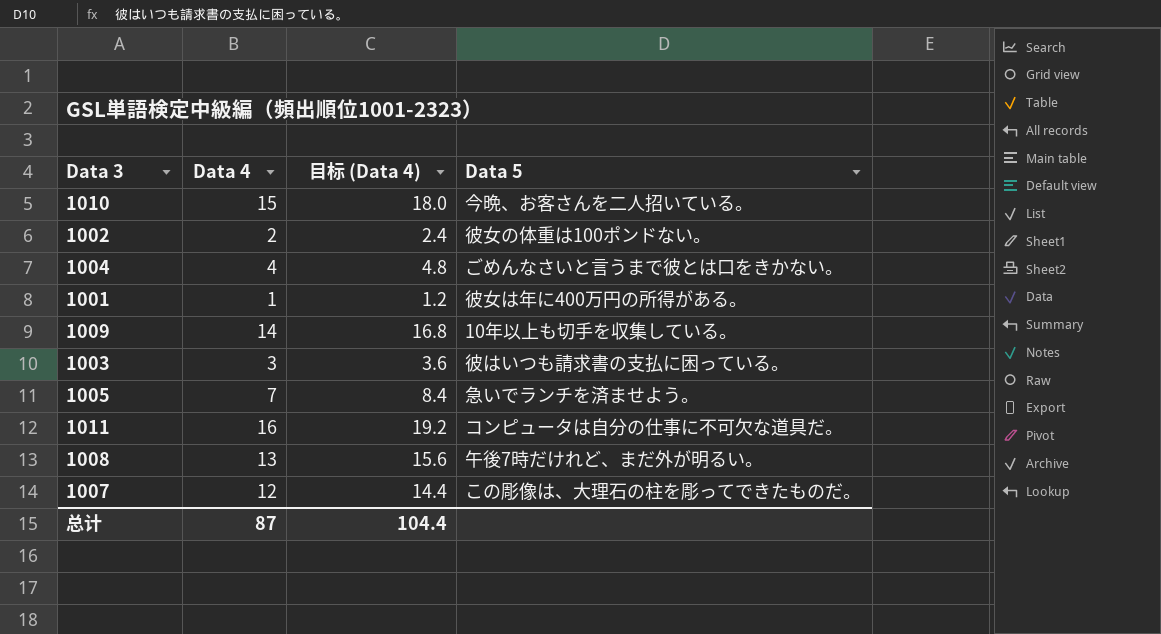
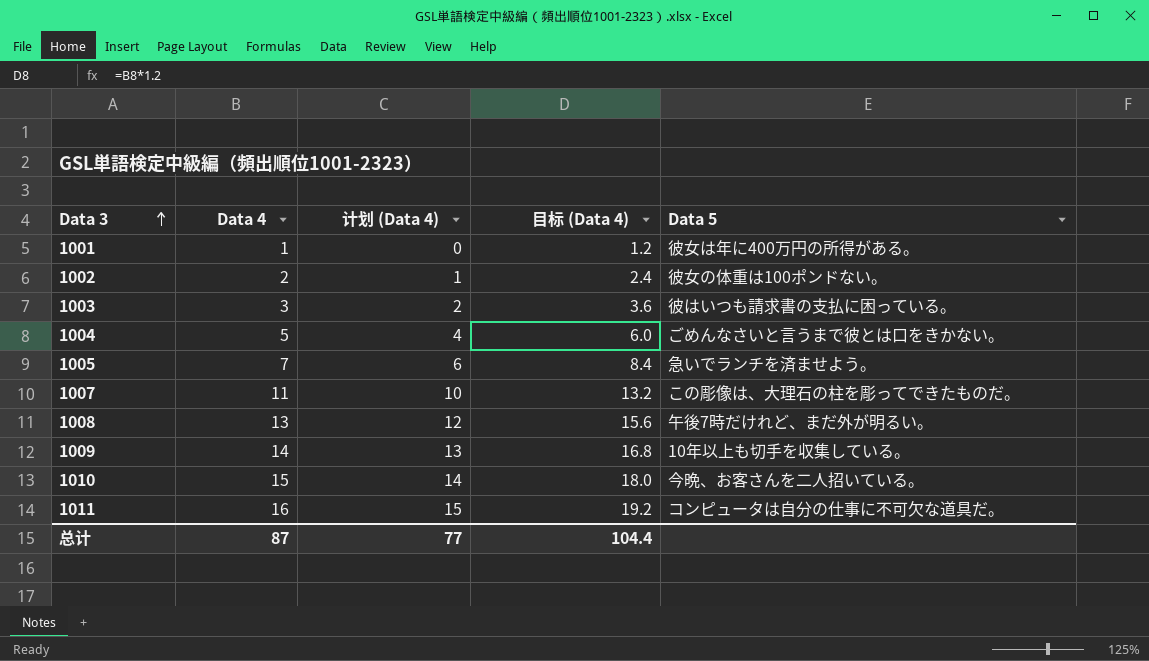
row order: none -> Data 3 ascending
column 计划 (Data 4) | formula: none -> [Data 4] - 1
1004 | Data 4: 4 -> 5
1004 | 目标 (Data 4): 4.8 -> 6.0
1007 | Data 4: 12 -> 11
1007 | 目标 (Data 4): 14.4 -> 13.2

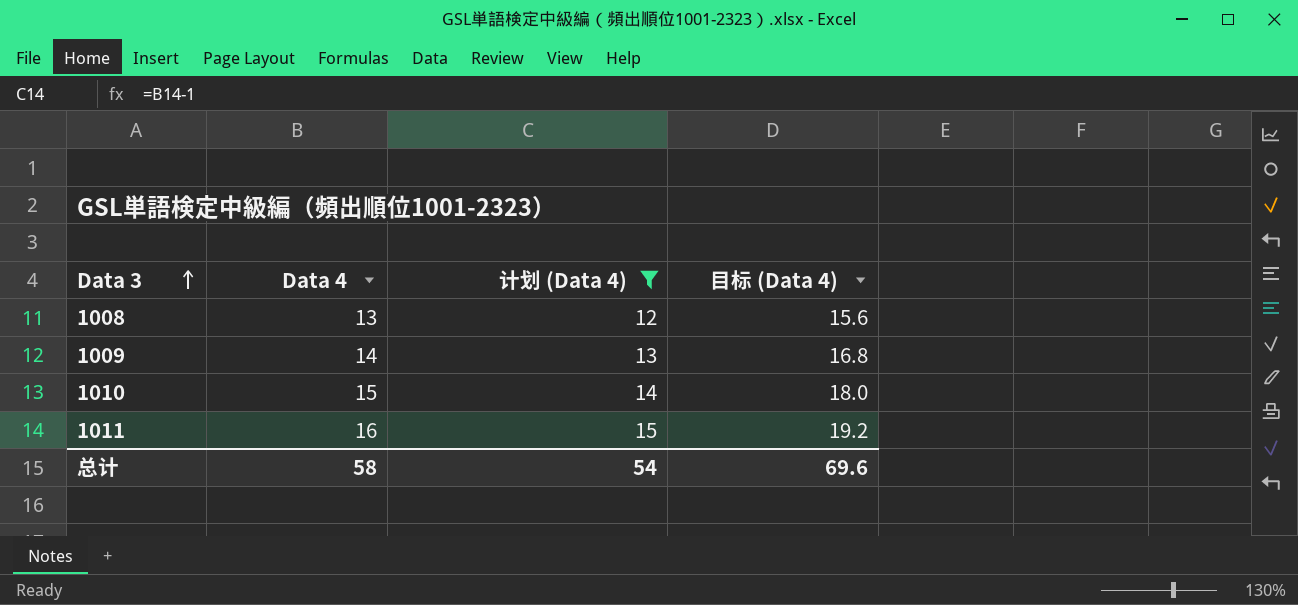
filter: none -> 计划 (Data 4) >= 12
column Data 5 | position: 5 -> none
总计 | Data 4: 87 -> 58
总计 | 计划 (Data 4): 77 -> 54
总计 | 目标 (Data 4): 104.4 -> 69.6

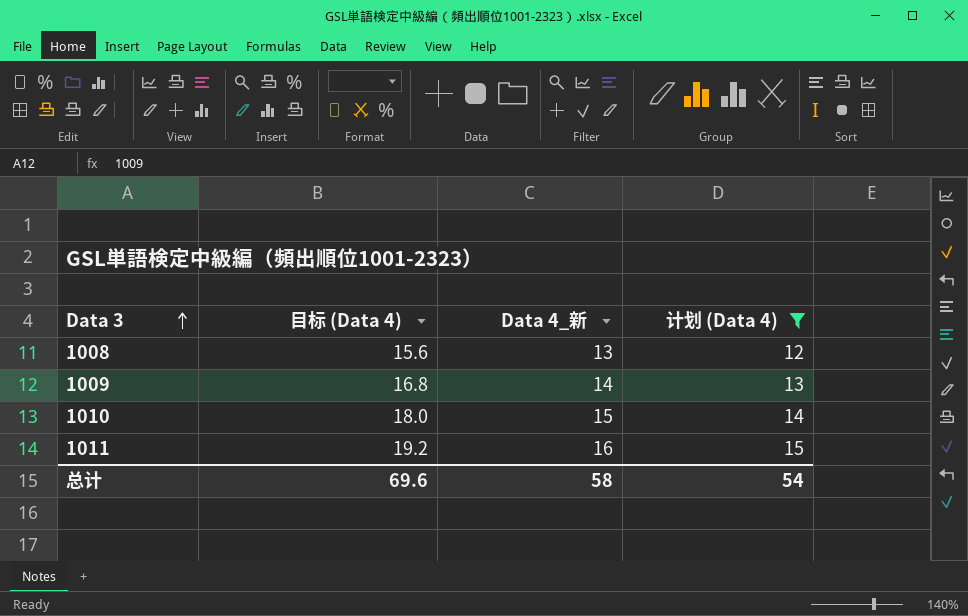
column 目标 (Data 4) | position: 4 -> 2
column name: Data 4 -> Data 4_新

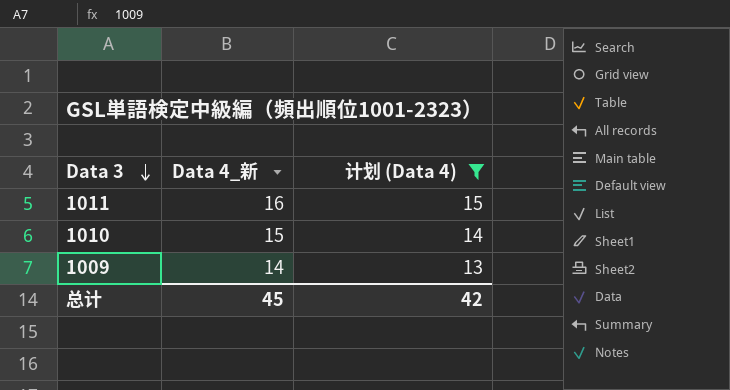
row order: Data 3 ascending -> Data 3 descending
column 目标 (Data 4) | formula: [Data 4_新] * 1.2 -> none
row 1008: 15.6 | 13 | 12 -> none
总计 | Data 4_新: 58 -> 45
总计 | 计划 (Data 4): 54 -> 42

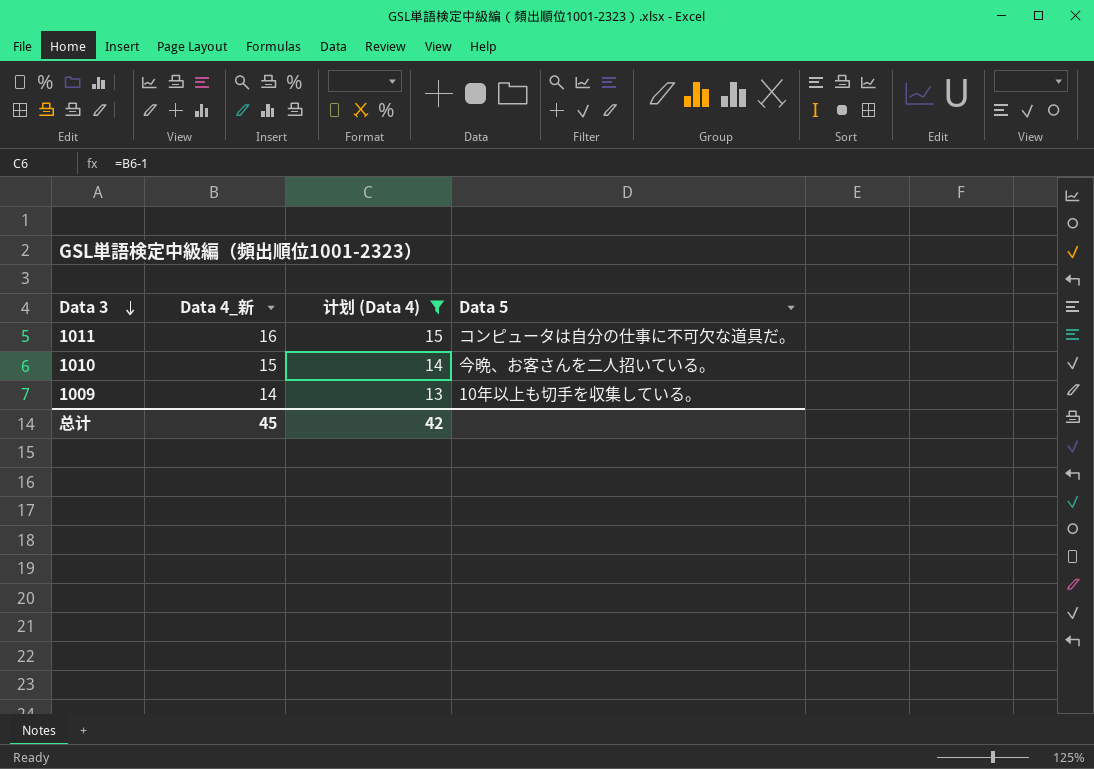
column Data 5 | position: none -> 4

